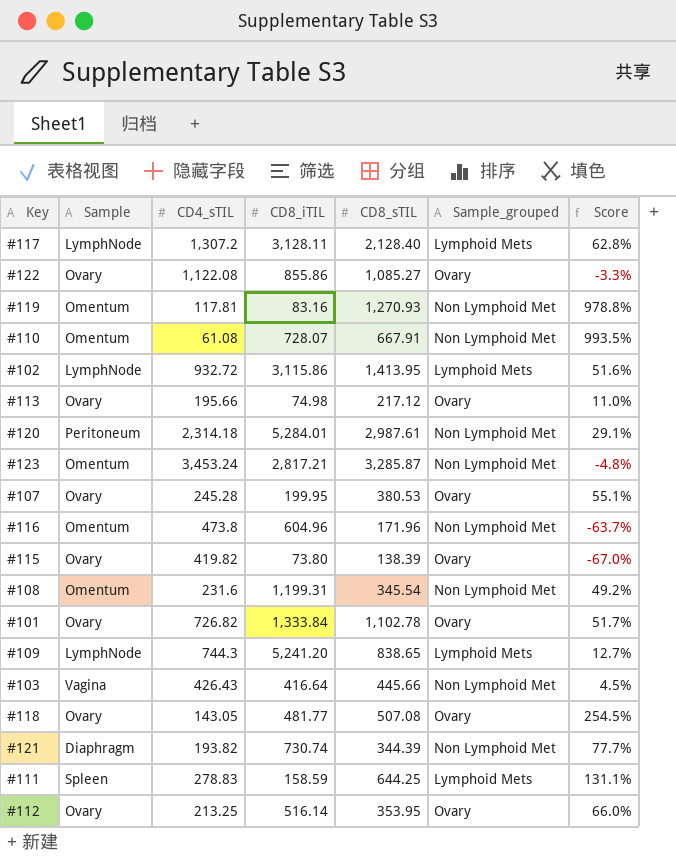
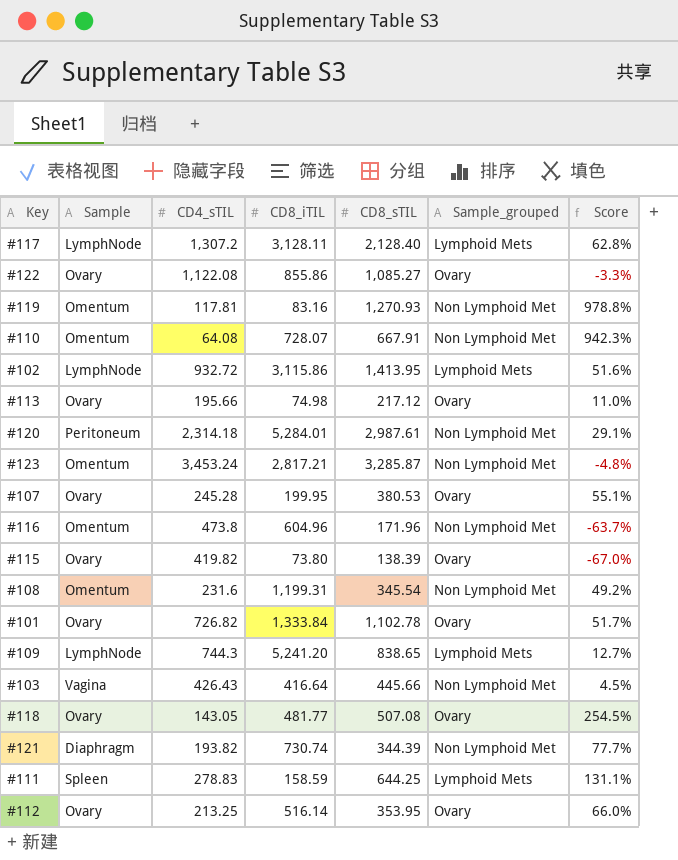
#110 | CD4_sTIL: 61.08 -> 64.08
#110 | Score: 993.5% -> 942.3%

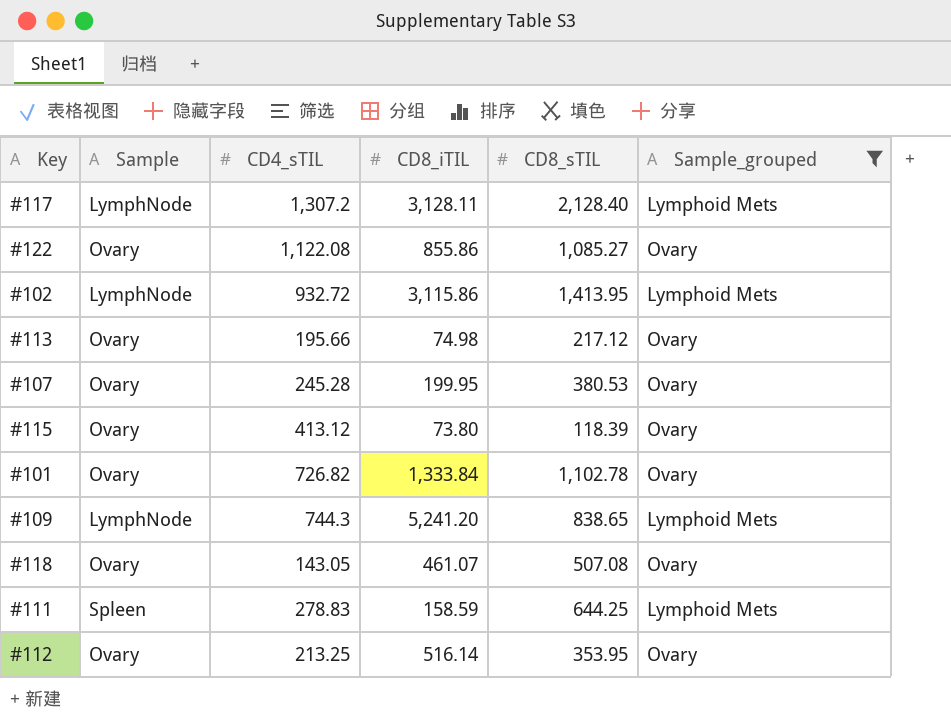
filter: none -> Sample_grouped != Non Lymphoid Met
column Score | formula: ([CD8_sTIL] - [CD4_sTIL]) / [CD4_sTIL] -> none
#115 | CD4_sTIL: 419.82 -> 413.12
#115 | CD8_sTIL: 138.39 -> 118.39
#118 | CD8_iTIL: 481.77 -> 461.07

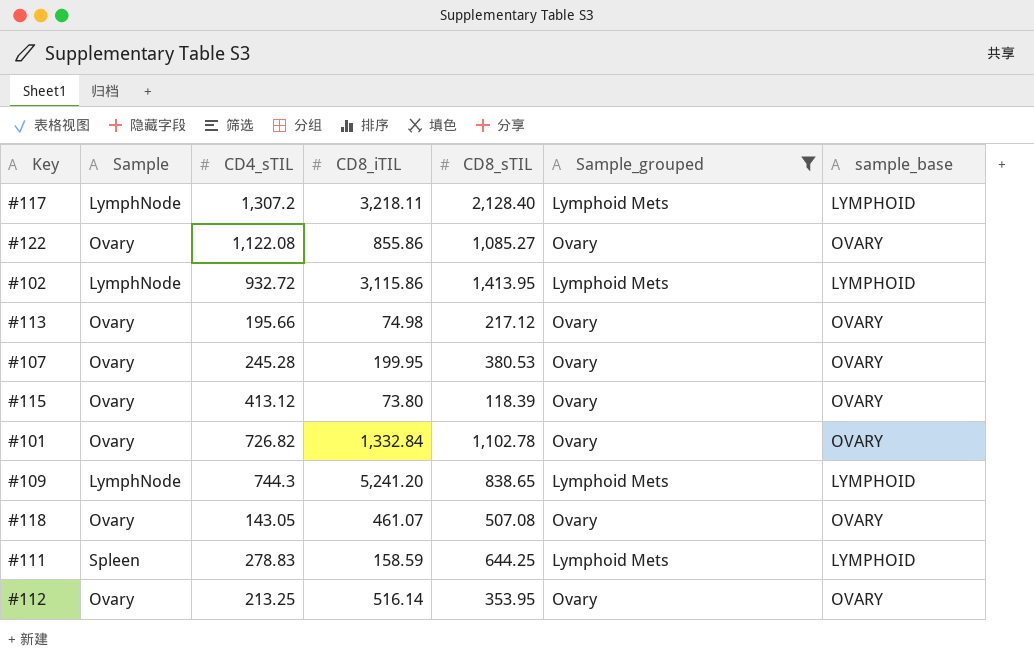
column sample_base | position: none -> 7
#117 | CD8_iTIL: 3,128.11 -> 3,218.11
#101 | CD8_iTIL: 1,333.84 -> 1,332.84

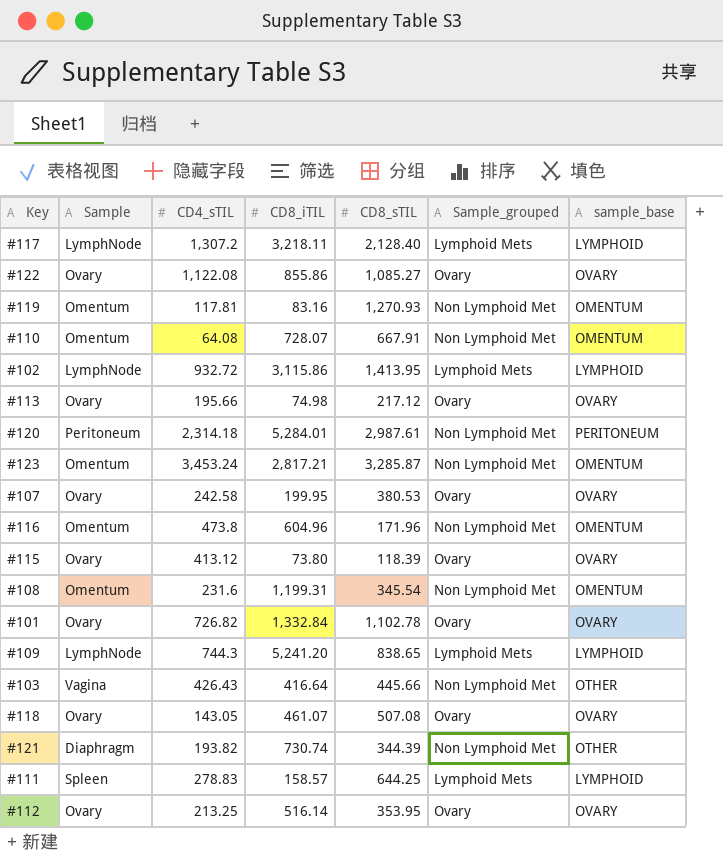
filter: Sample_grouped != Non Lymphoid Met -> none
#107 | CD4_sTIL: 245.28 -> 242.58
#111 | CD8_iTIL: 158.59 -> 158.57

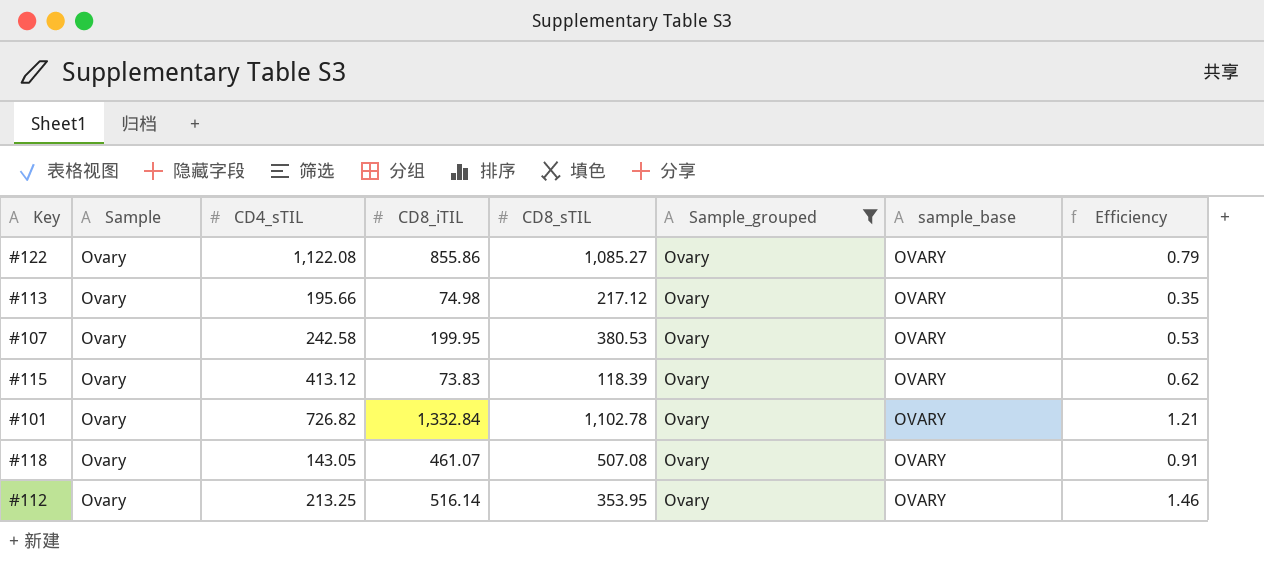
filter: none -> Sample_grouped = Ovary
column Efficiency | formula: none -> [CD8_iTIL] / [CD8_sTIL]
#115 | CD8_iTIL: 73.80 -> 73.83

